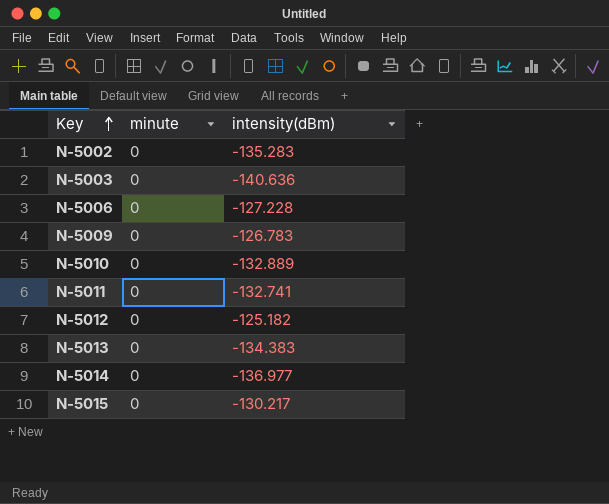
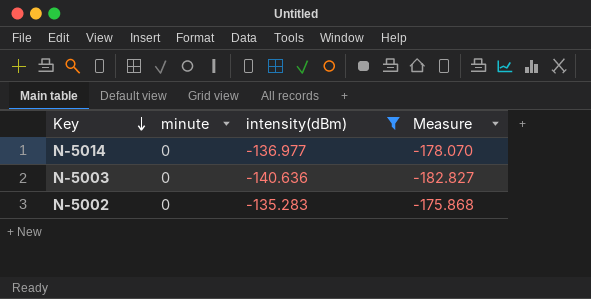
filter: none -> intensity(dBm) <= -135.283
row order: Key ascending -> Key descending
column Measure | formula: none -> [intensity(dBm)] * 1.3

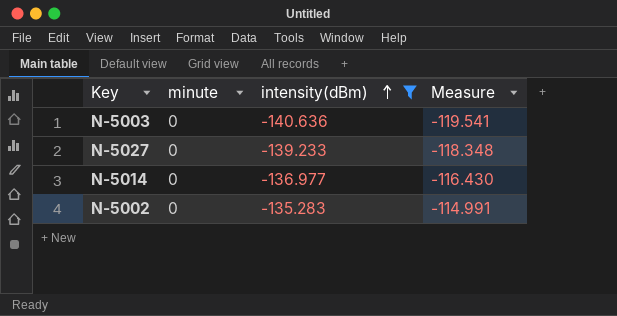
row order: Key descending -> intensity(dBm) ascending
column Measure | formula: [intensity(dBm)] * 1.3 -> [intensity(dBm)] * 0.85
row N-5027: none -> 0 | -139.233 | -118.348

